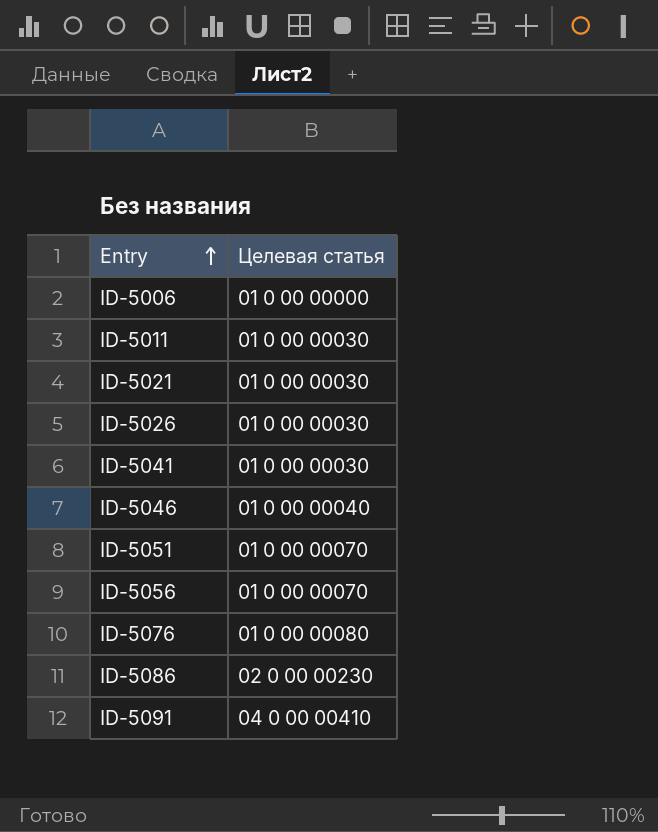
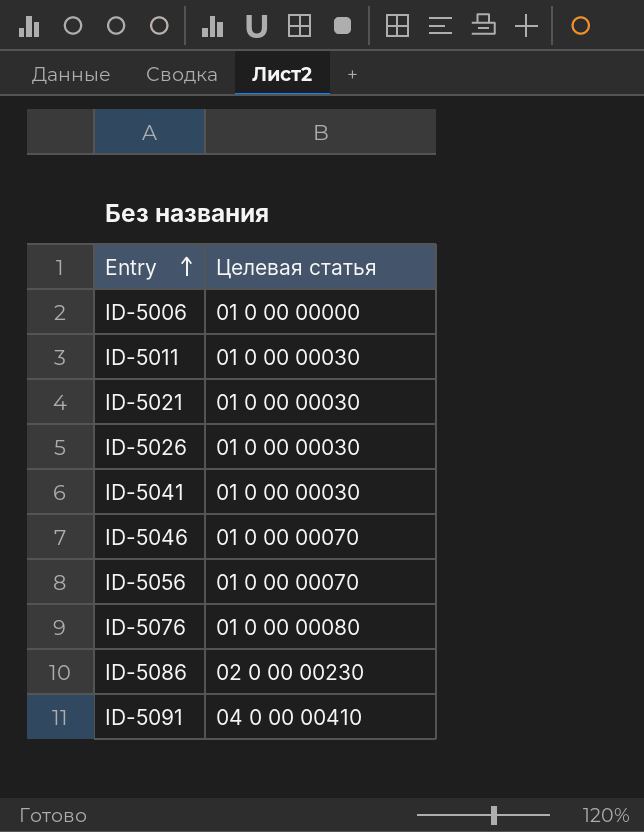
row ID-5051: 01 0 00 00070 -> none
ID-5046 | Целевая статья: 01 0 00 00040 -> 01 0 00 00070

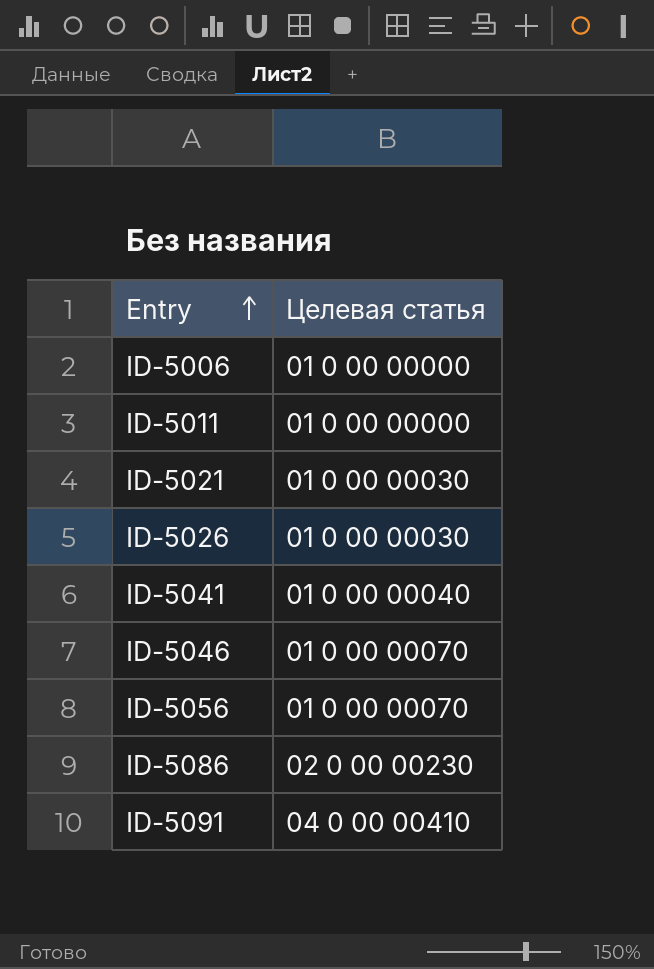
row ID-5076: 01 0 00 00080 -> none
ID-5011 | Целевая статья: 01 0 00 00030 -> 01 0 00 00000
ID-5041 | Целевая статья: 01 0 00 00030 -> 01 0 00 00040

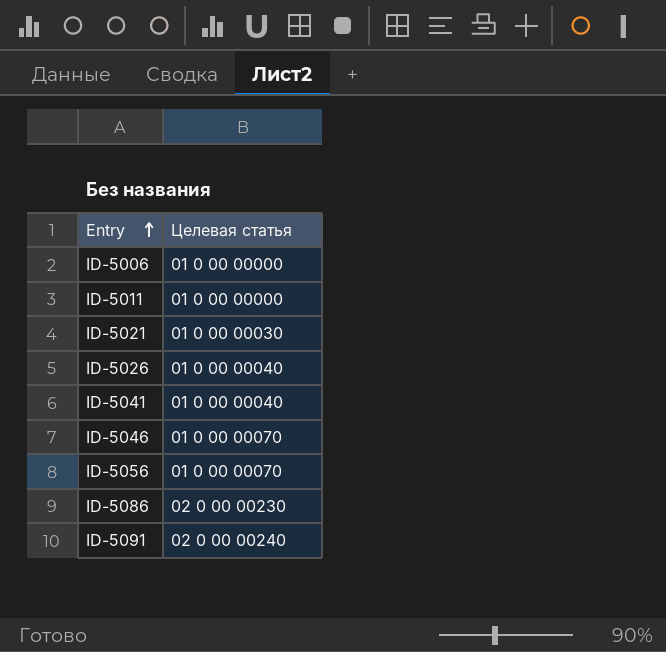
ID-5026 | Целевая статья: 01 0 00 00030 -> 01 0 00 00040
ID-5091 | Целевая статья: 04 0 00 00410 -> 02 0 00 00240

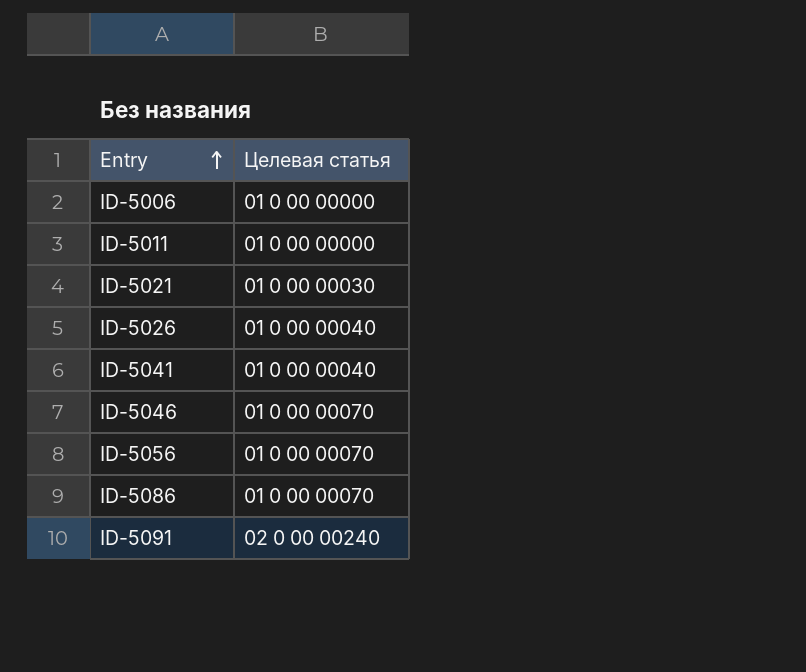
ID-5086 | Целевая статья: 02 0 00 00230 -> 01 0 00 00070

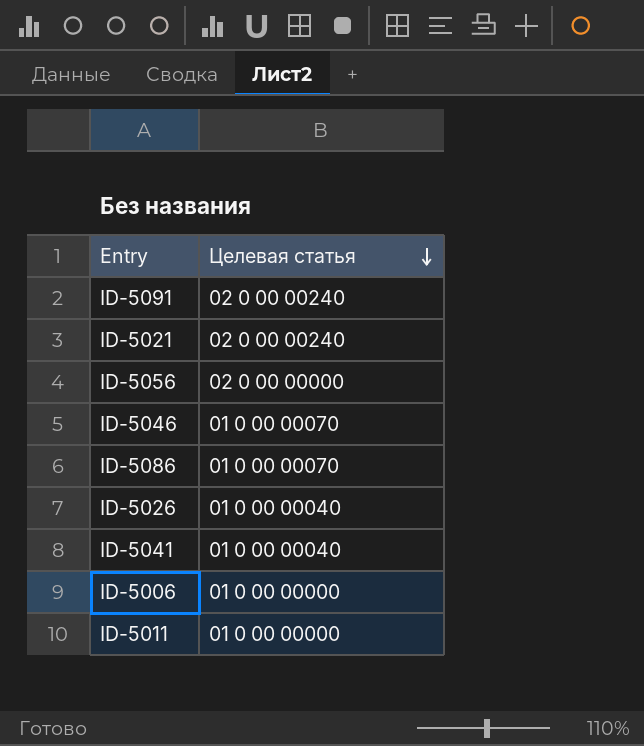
row order: Entry ascending -> Целевая статья descending
ID-5021 | Целевая статья: 01 0 00 00030 -> 02 0 00 00240
ID-5056 | Целевая статья: 01 0 00 00070 -> 02 0 00 00000

